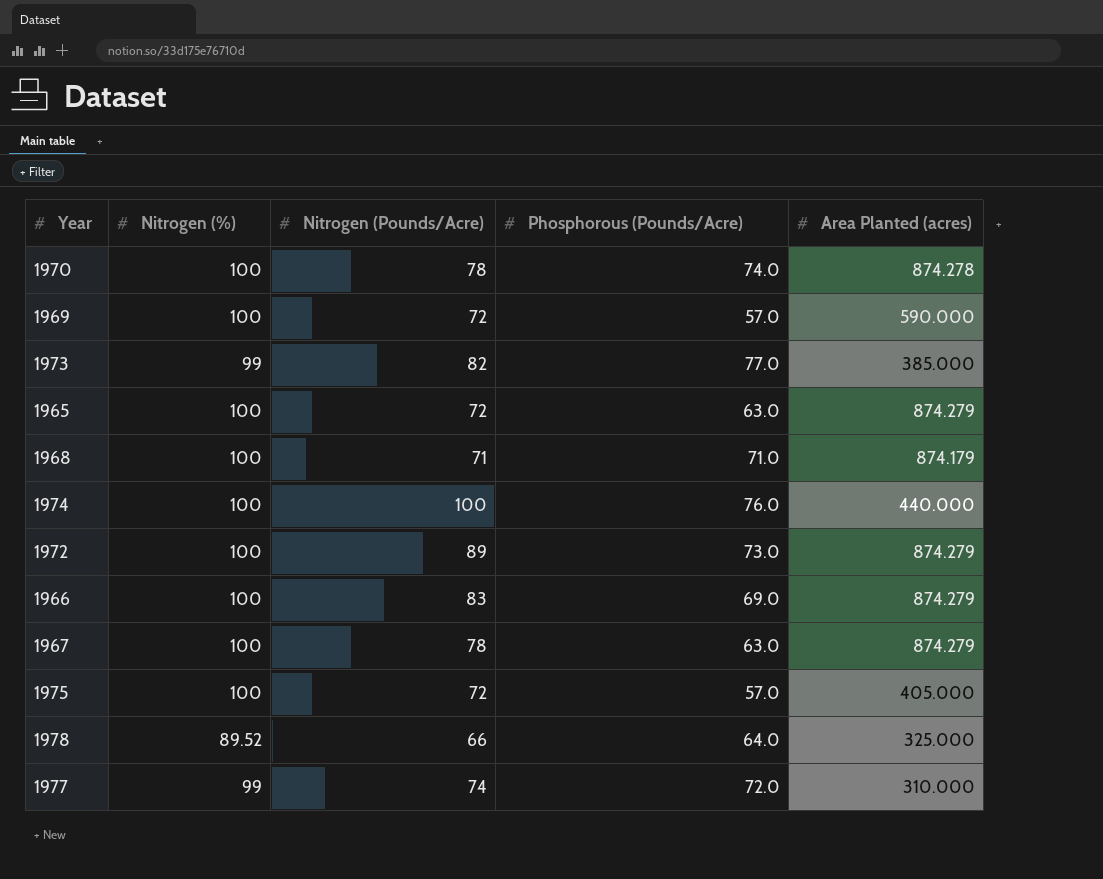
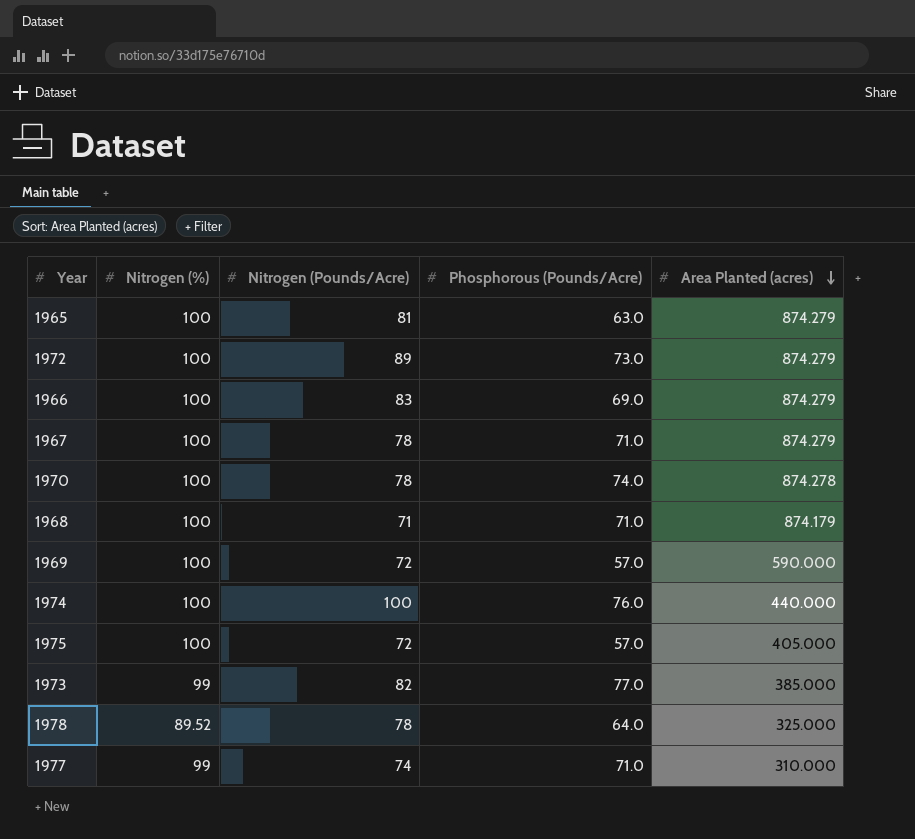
row order: none -> Area Planted (acres) descending
1965 | Nitrogen (Pounds/Acre): 72 -> 81
1967 | Phosphorous (Pounds/Acre): 63.0 -> 71.0
1978 | Nitrogen (Pounds/Acre): 66 -> 78
1977 | Phosphorous (Pounds/Acre): 72.0 -> 71.0

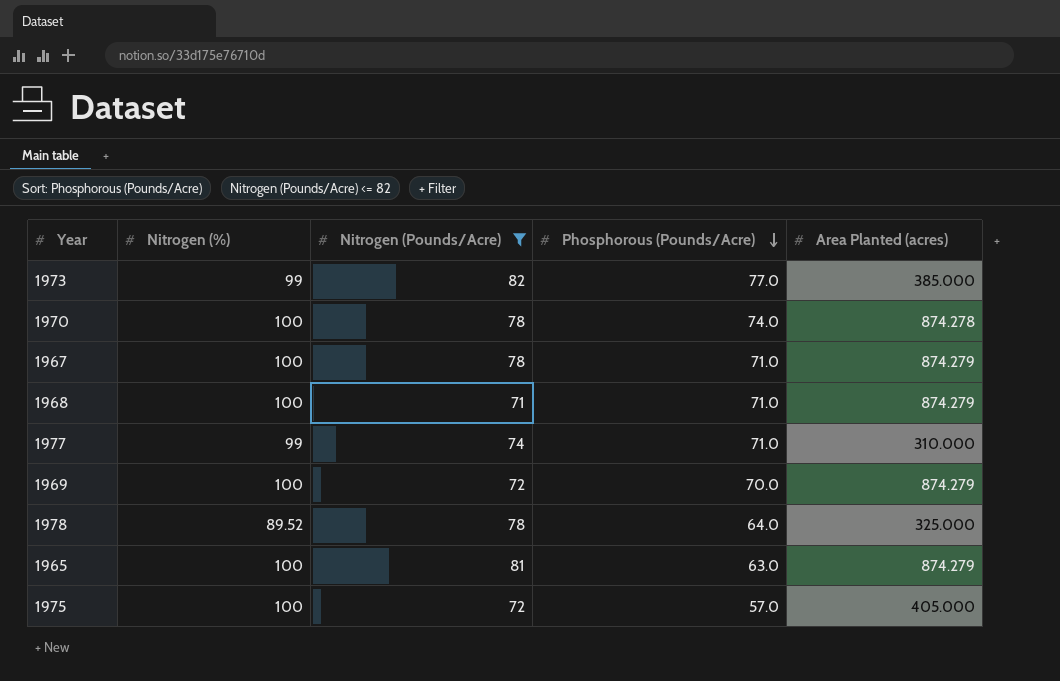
filter: none -> Nitrogen (Pounds/Acre) <= 82
row order: Area Planted (acres) descending -> Phosphorous (Pounds/Acre) descending
1968 | Area Planted (acres): 874.179 -> 874.279
1969 | Phosphorous (Pounds/Acre): 57.0 -> 70.0
1969 | Area Planted (acres): 590.000 -> 874.279

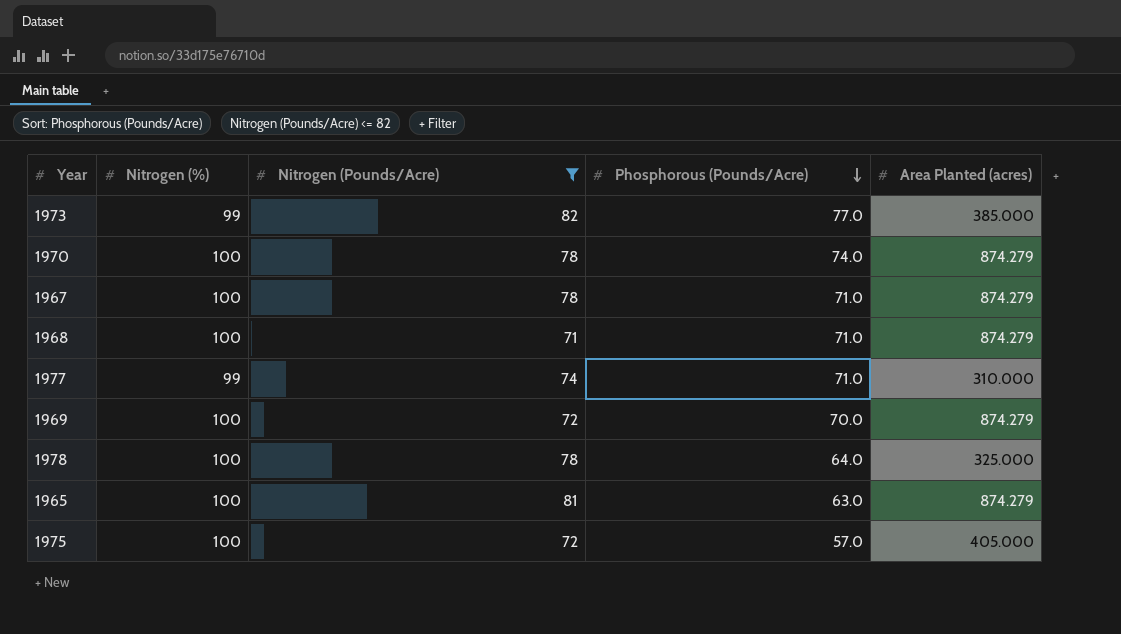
1970 | Area Planted (acres): 874.278 -> 874.279
1978 | Nitrogen (%): 89.52 -> 100

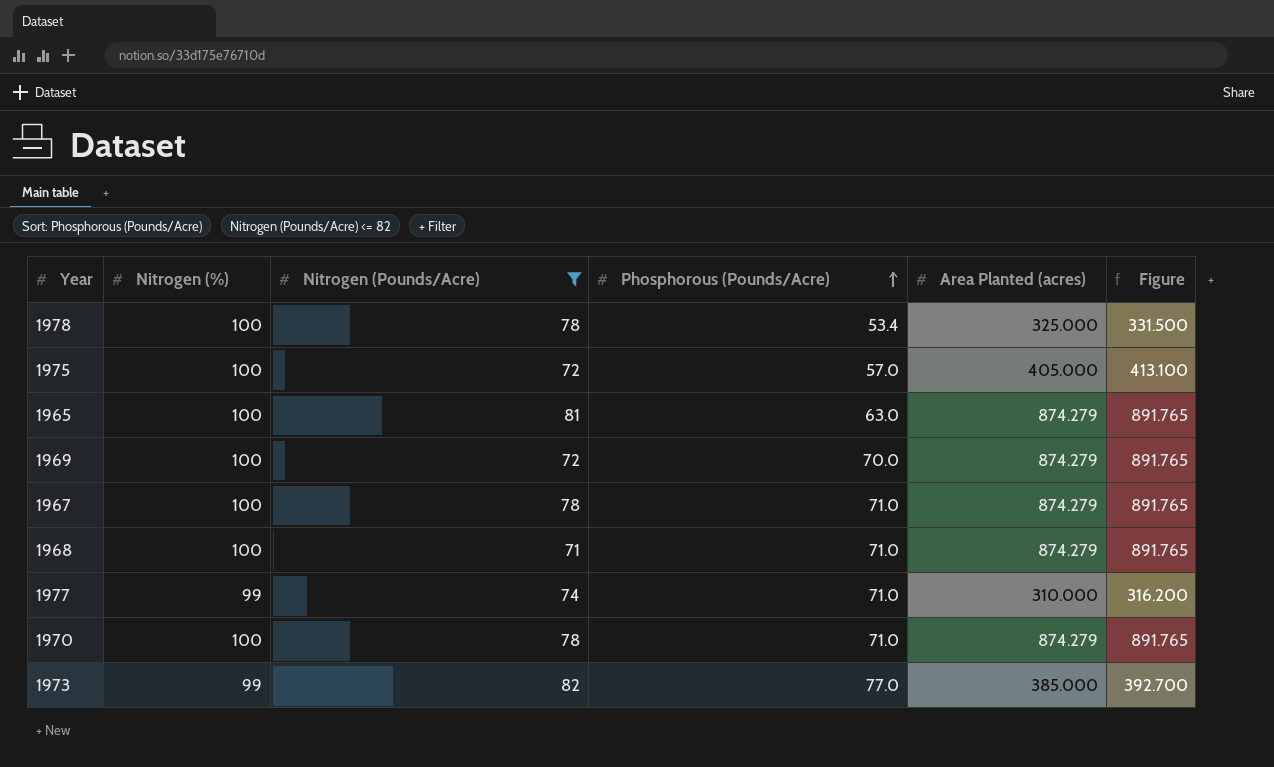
row order: Phosphorous (Pounds/Acre) descending -> Phosphorous (Pounds/Acre) ascending
column Figure | formula: none -> [Area Planted (acres)] * 1.02
1978 | Phosphorous (Pounds/Acre): 64.0 -> 53.4
1970 | Phosphorous (Pounds/Acre): 74.0 -> 71.0

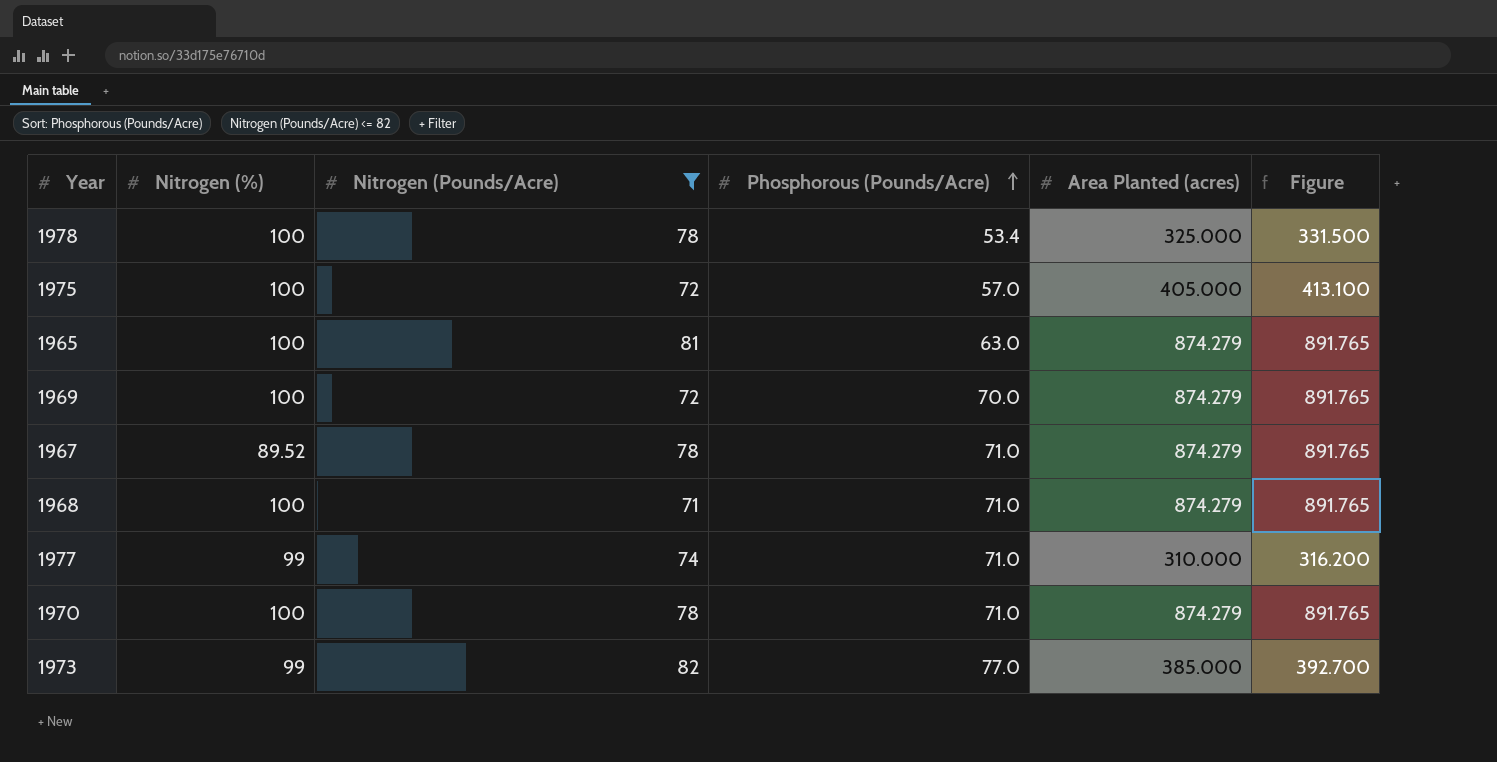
1967 | Nitrogen (%): 100 -> 89.52

